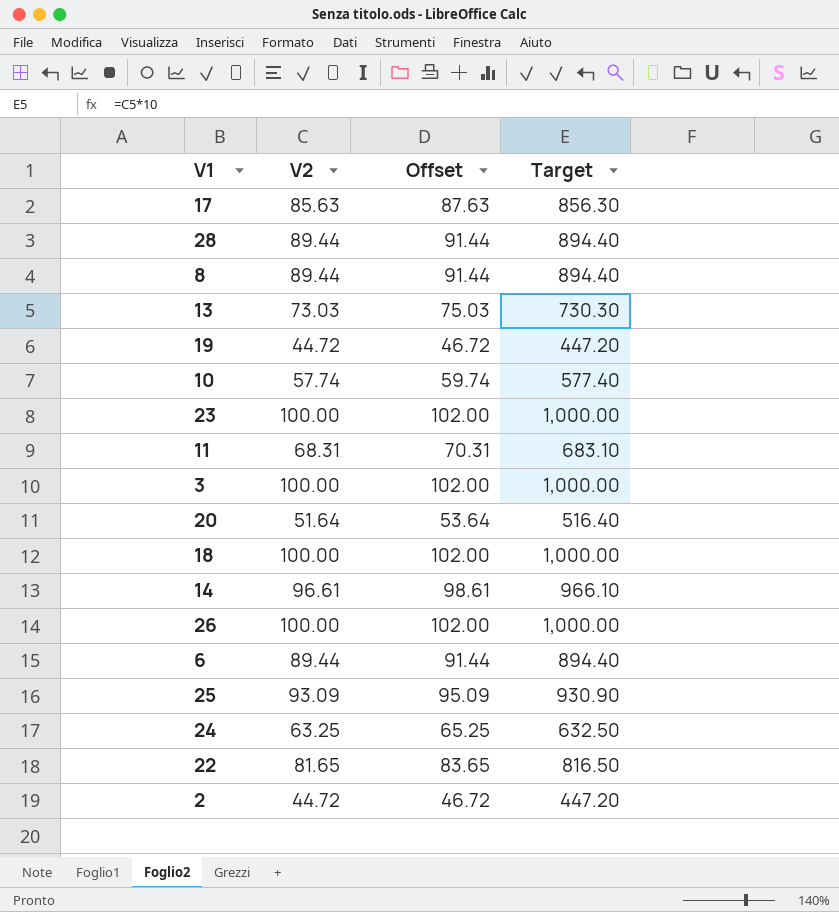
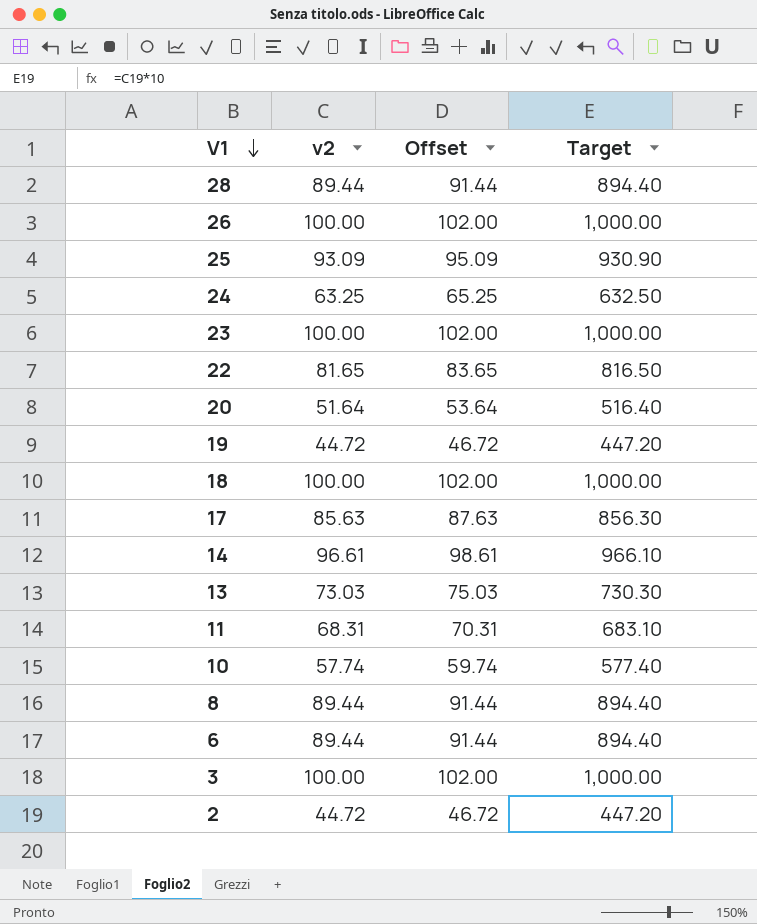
row order: none -> V1 descending
column name: V2 -> v2

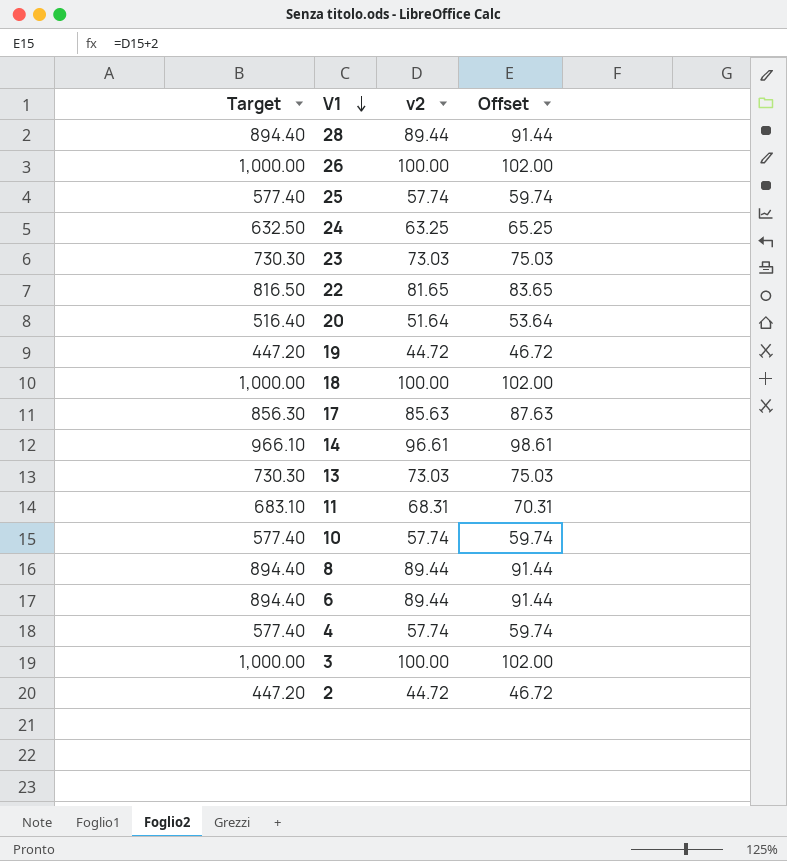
column Target | position: 4 -> 1
25 | Target: 930.90 -> 577.40
25 | v2: 93.09 -> 57.74
25 | Offset: 95.09 -> 59.74
23 | Target: 1,000.00 -> 730.30
23 | v2: 100.00 -> 73.03
23 | Offset: 102.00 -> 75.03
row 4: none -> 577.40 | 57.74 | 59.74

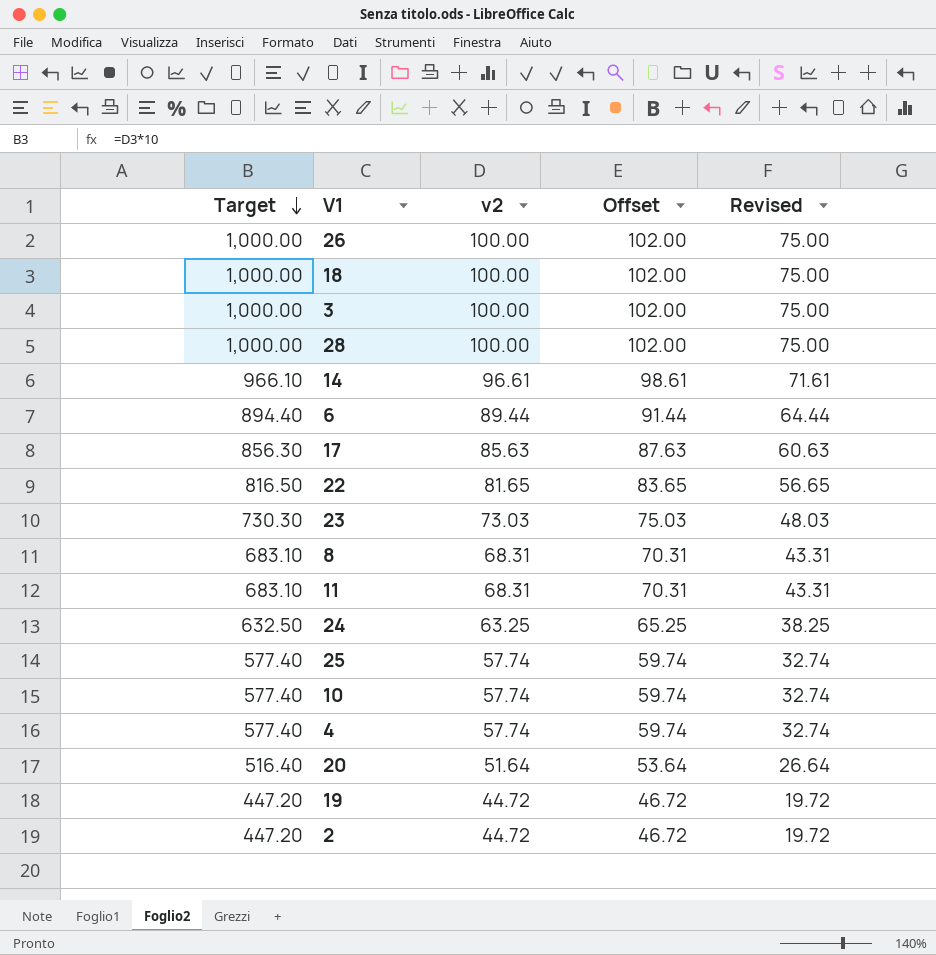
row order: V1 descending -> Target descending
column Revised | formula: none -> [v2] - 25
row 13: 730.30 | 73.03 | 75.03 -> none
28 | Target: 894.40 -> 1,000.00
28 | v2: 89.44 -> 100.00
28 | Offset: 91.44 -> 102.00
8 | Target: 894.40 -> 683.10
8 | v2: 89.44 -> 68.31
8 | Offset: 91.44 -> 70.31

